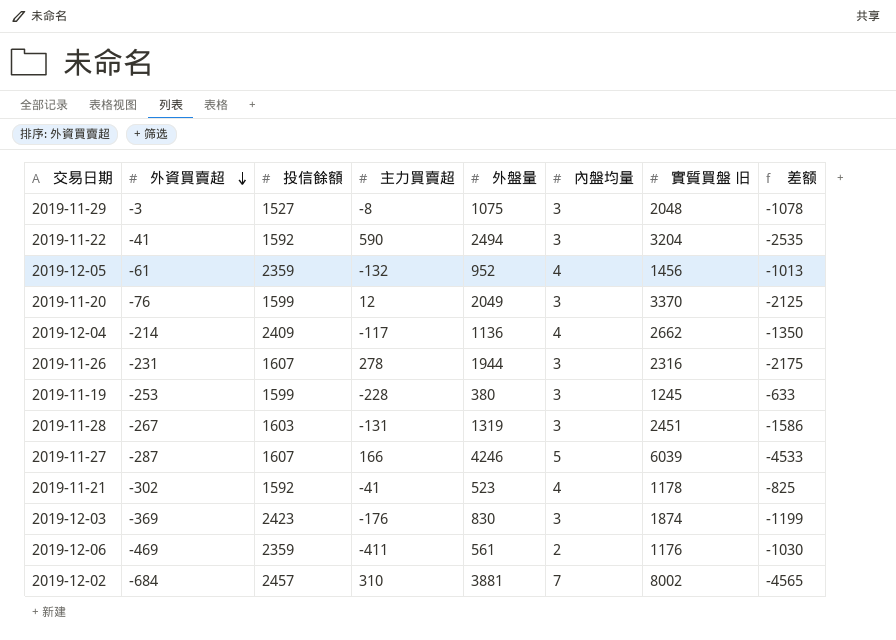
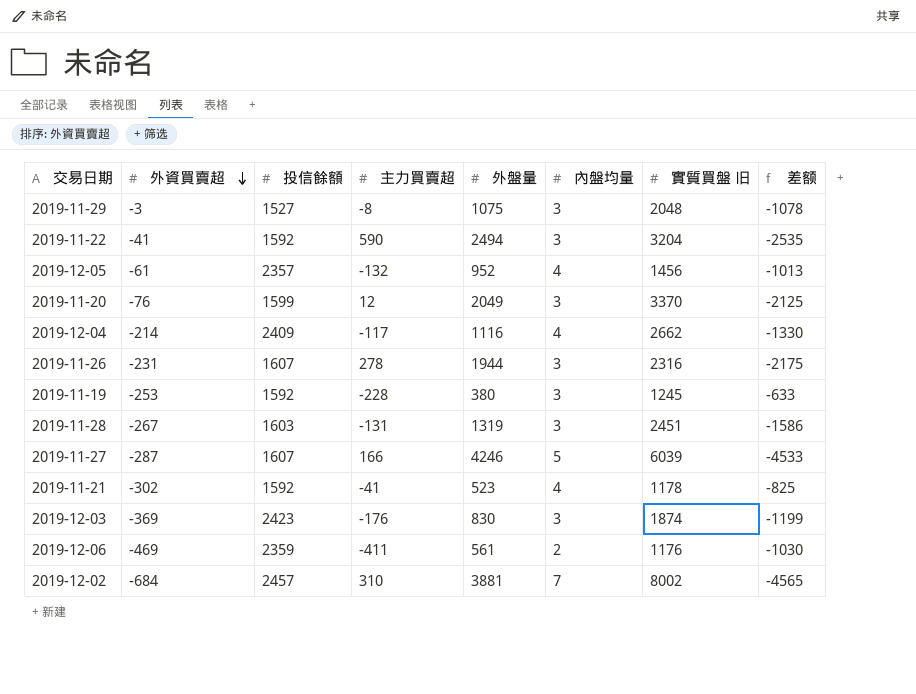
2019-12-05 | 投信餘額: 2359 -> 2357
2019-12-04 | 外盤量: 1136 -> 1116
2019-12-04 | 差额: -1350 -> -1330
2019-11-19 | 投信餘額: 1599 -> 1592

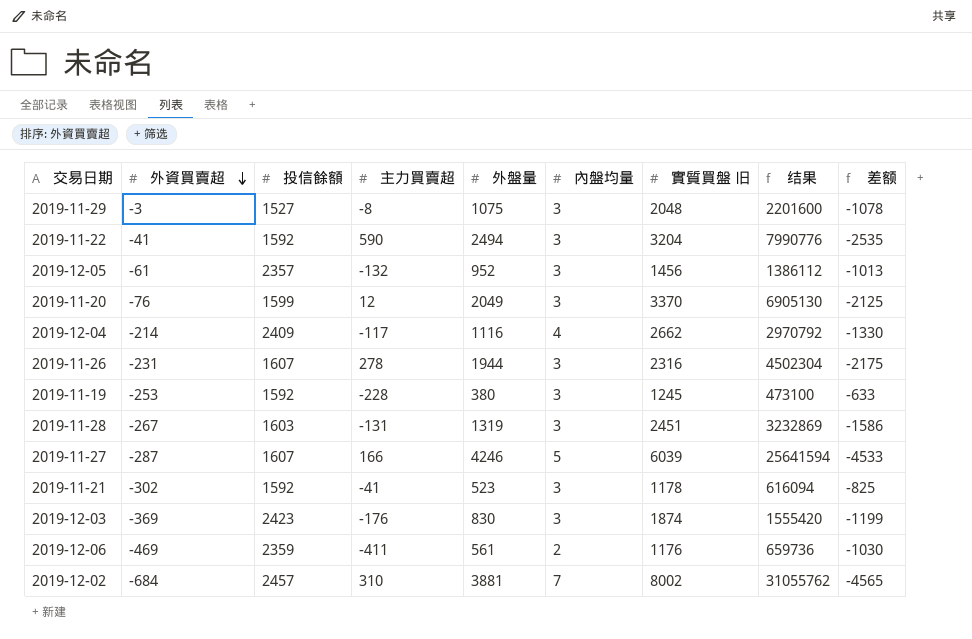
column 结果 | formula: none -> [外盤量] * [實質買盤 旧]
2019-12-05 | 內盤均量: 4 -> 3
2019-11-21 | 內盤均量: 4 -> 3

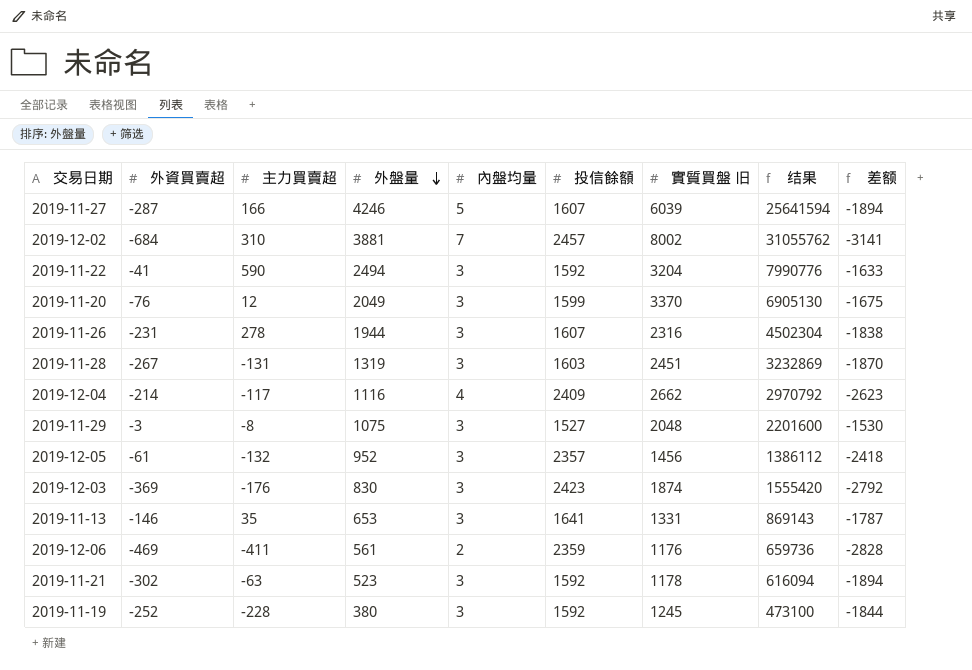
row order: 外資買賣超 descending -> 外盤量 descending
column 投信餘額 | position: 3 -> 6
column 差额 | formula: [外資買賣超] - [外盤量] -> [外資買賣超] - [投信餘額]
row 2019-11-13: none -> -146 | 35 | 653 | 3 | 1641 | 1331 | 869143 | -1787
2019-11-21 | 主力買賣超: -41 -> -63
2019-11-19 | 外資買賣超: -253 -> -252

